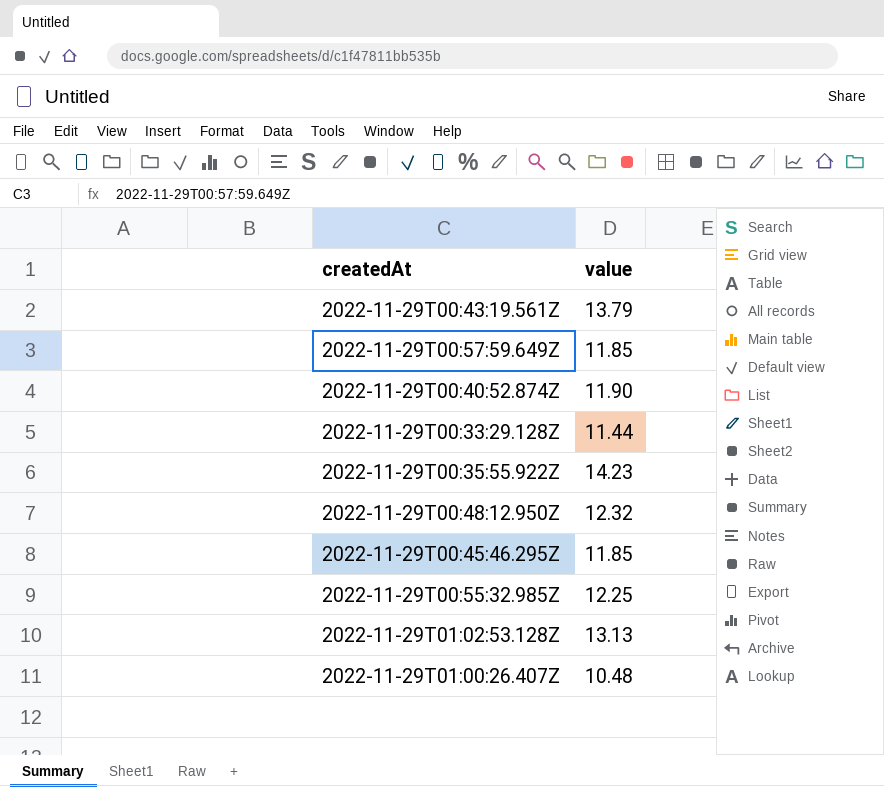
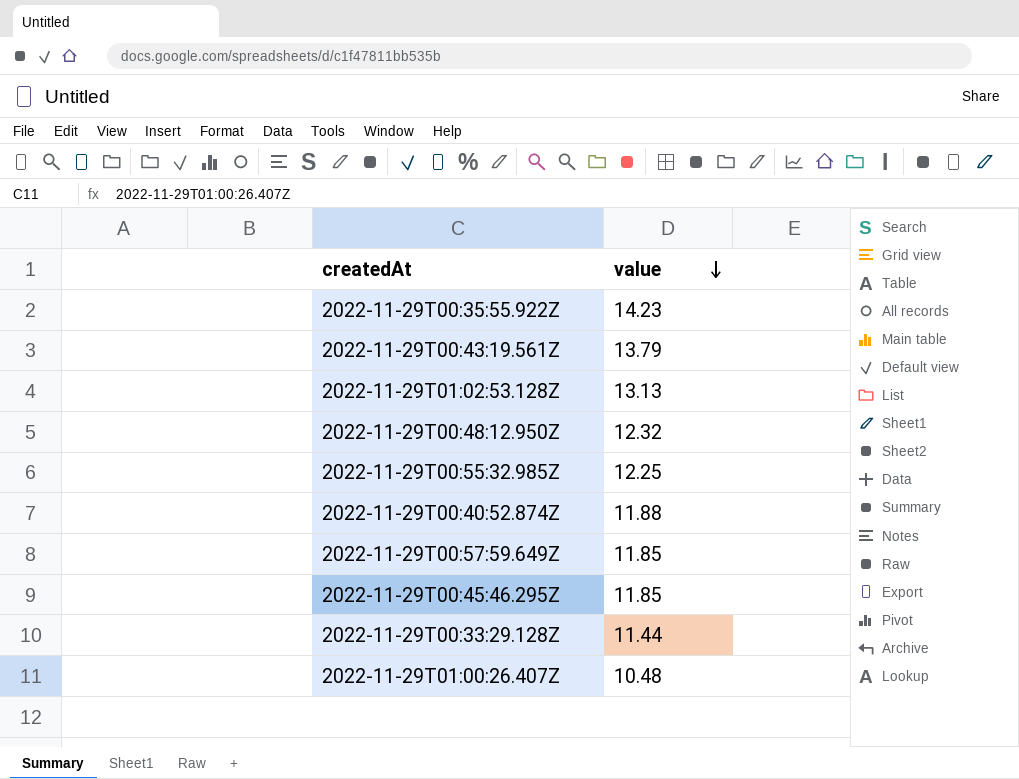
row order: none -> value descending
2022-11-29T00:40:52.874Z | value: 11.90 -> 11.88

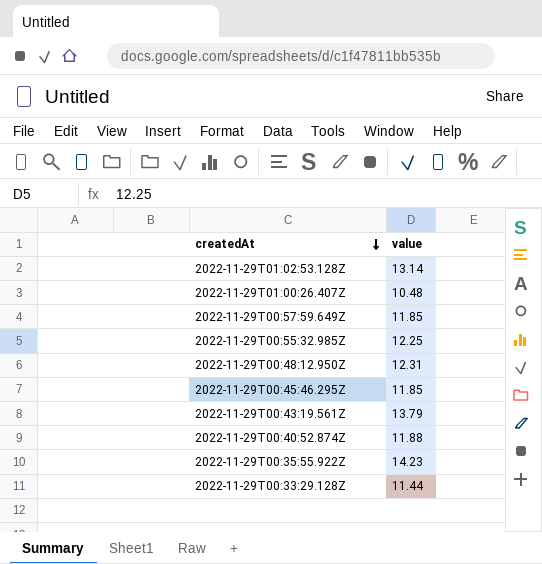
row order: value descending -> createdAt descending
2022-11-29T01:02:53.128Z | value: 13.13 -> 13.14
2022-11-29T00:48:12.950Z | value: 12.32 -> 12.31

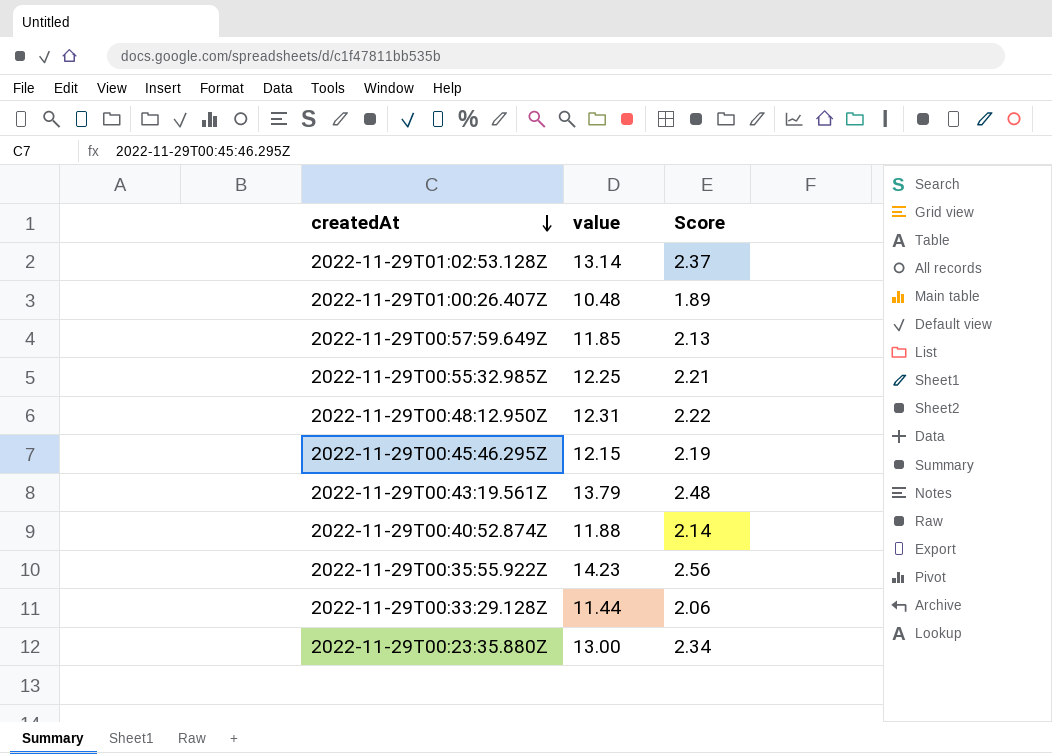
column Score | formula: none -> [value] * 0.18
2022-11-29T00:45:46.295Z | value: 11.85 -> 12.15
row 2022-11-29T00:23:35.880Z: none -> 13.00 | 2.34

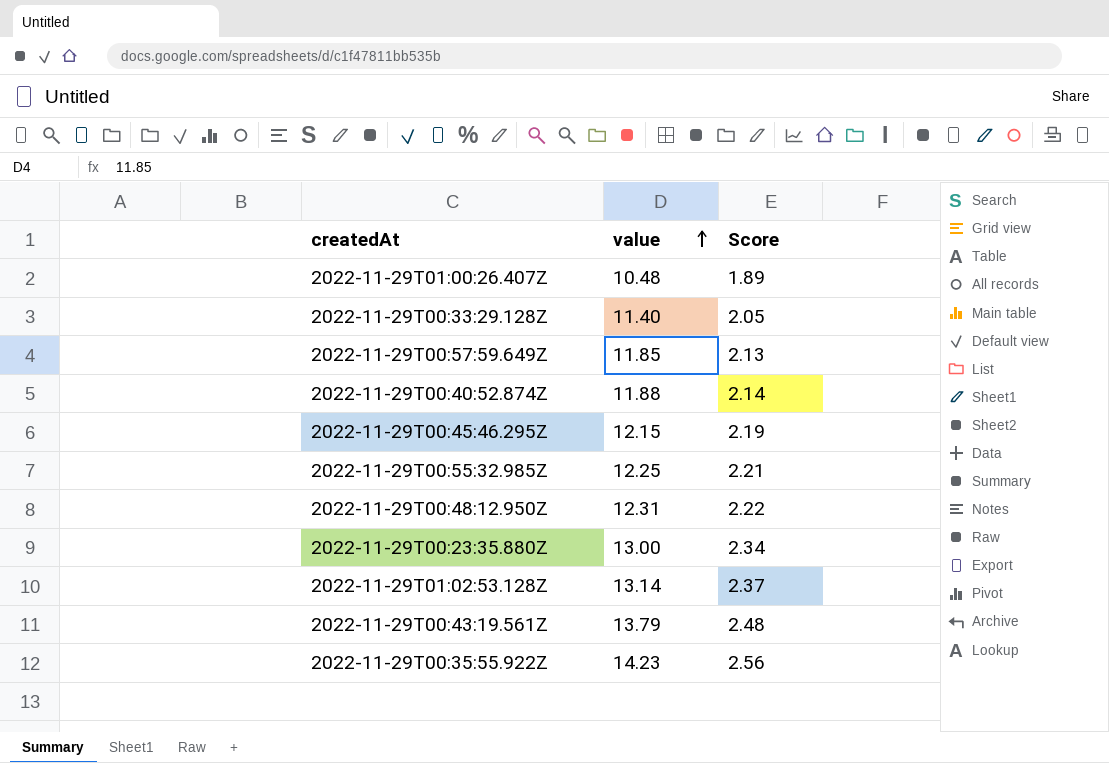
row order: createdAt descending -> value ascending
2022-11-29T00:33:29.128Z | value: 11.44 -> 11.40
2022-11-29T00:33:29.128Z | Score: 2.06 -> 2.05

